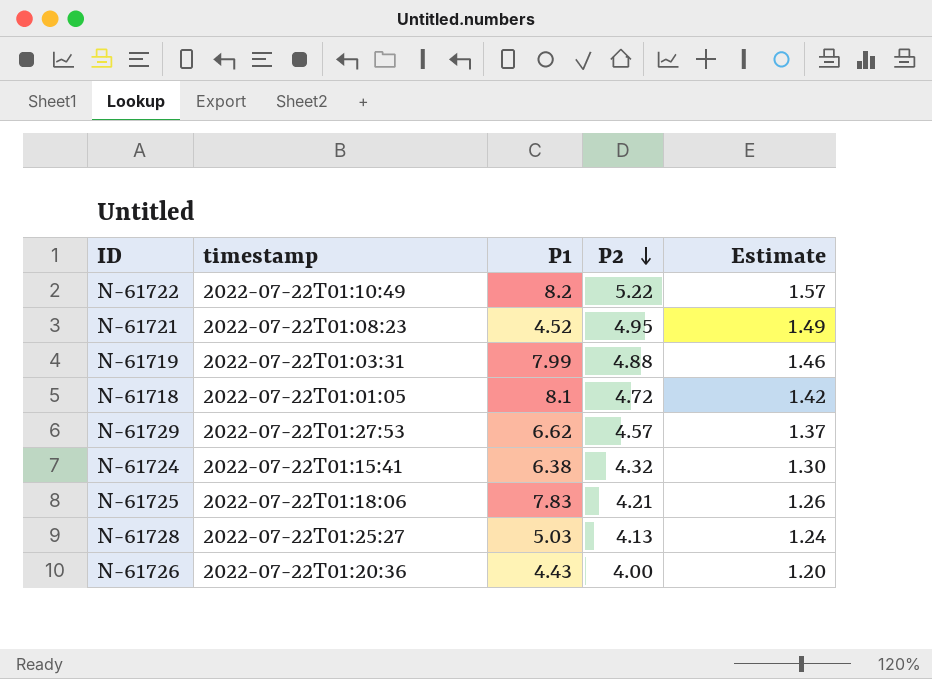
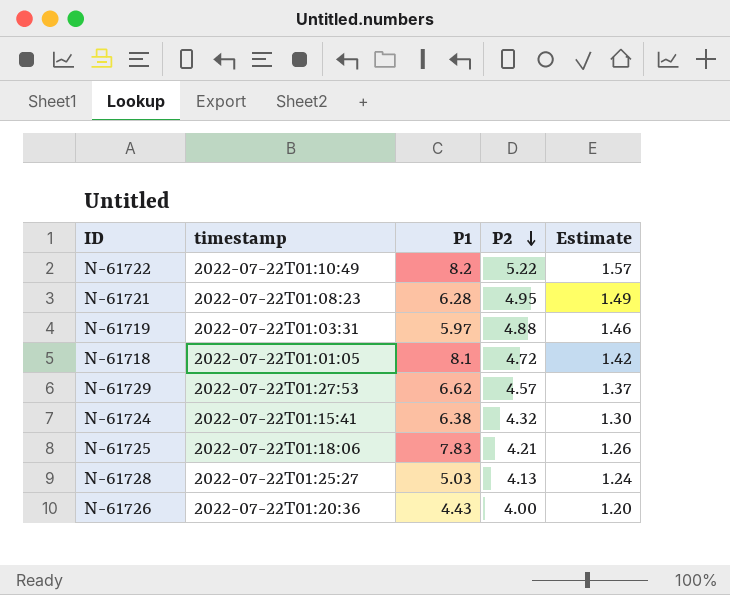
N-61721 | P1: 4.52 -> 6.28
N-61719 | P1: 7.99 -> 5.97

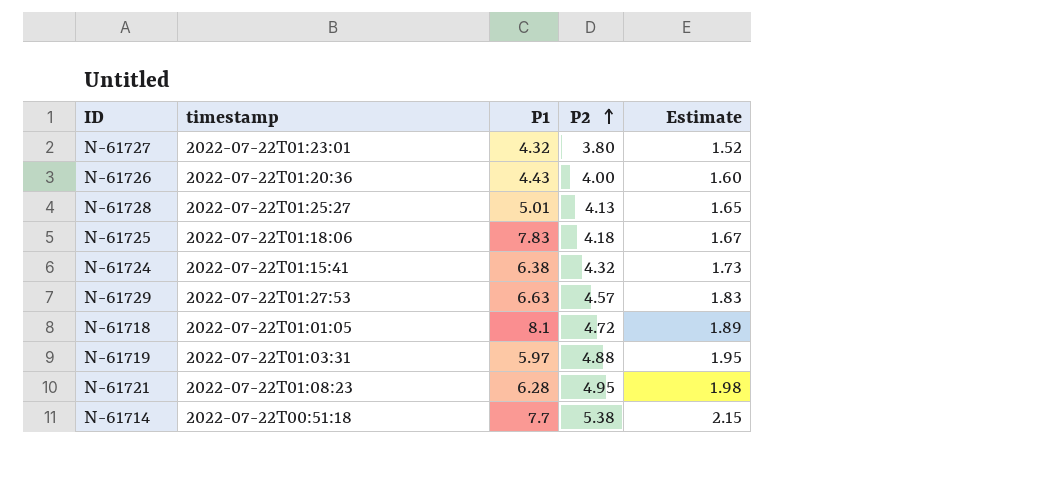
row order: P2 descending -> P2 ascending
column Estimate | formula: [P2] * 0.3 -> [P2] * 0.4
row N-61722: 2022-07-22T01:10:49 | 8.2 | 5.22 | 1.57 -> none
row N-61727: none -> 2022-07-22T01:23:01 | 4.32 | 3.80 | 1.52
N-61728 | P1: 5.03 -> 5.01
N-61725 | P2: 4.21 -> 4.18
N-61729 | P1: 6.62 -> 6.63
row N-61714: none -> 2022-07-22T00:51:18 | 7.7 | 5.38 | 2.15

